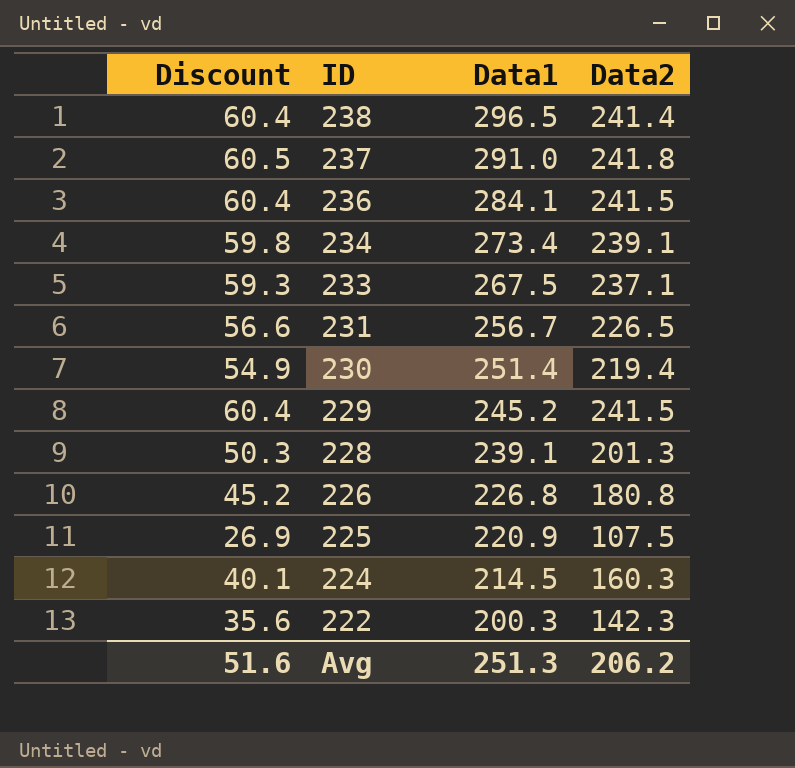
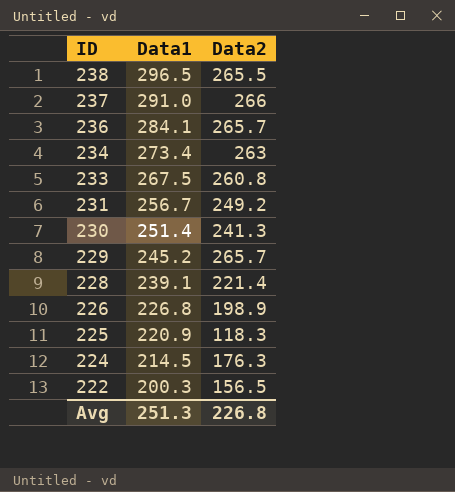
column Discount | formula: [Data2] * 0.25 -> none
238 | Data2: 241.4 -> 265.5
237 | Data2: 241.8 -> 266
236 | Data2: 241.5 -> 265.7
234 | Data2: 239.1 -> 263
233 | Data2: 237.1 -> 260.8
231 | Data2: 226.5 -> 249.2
230 | Data2: 219.4 -> 241.3
229 | Data2: 241.5 -> 265.7
228 | Data2: 201.3 -> 221.4
226 | Data2: 180.8 -> 198.9
225 | Data2: 107.5 -> 118.3
224 | Data2: 160.3 -> 176.3
222 | Data2: 142.3 -> 156.5
Avg | Data2: 206.2 -> 226.8

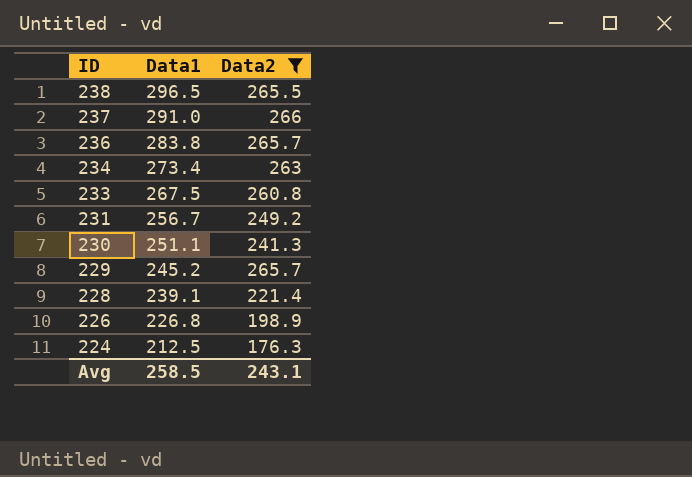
filter: none -> Data2 >= 176.3
236 | Data1: 284.1 -> 283.8
230 | Data1: 251.4 -> 251.1
224 | Data1: 214.5 -> 212.5
Avg | Data1: 251.3 -> 258.5
Avg | Data2: 226.8 -> 243.1

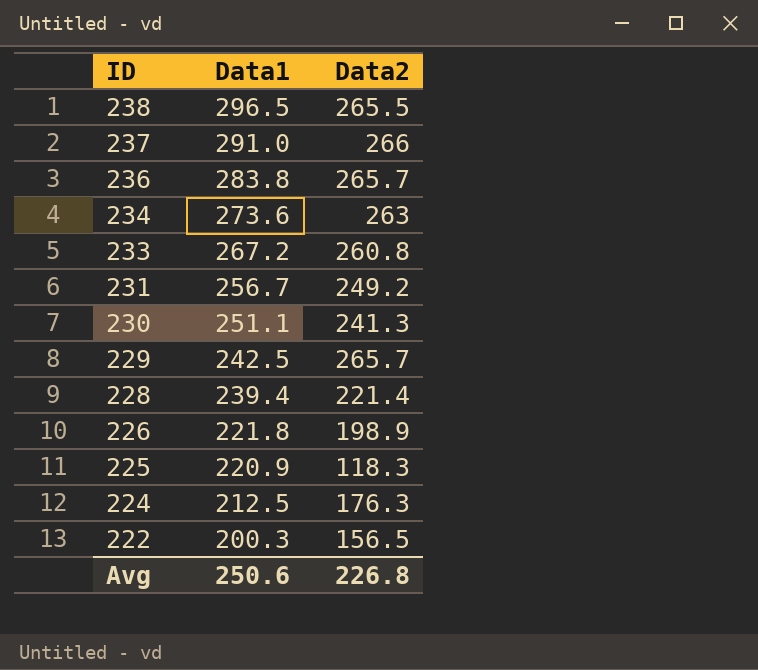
filter: Data2 >= 176.3 -> none
234 | Data1: 273.4 -> 273.6
233 | Data1: 267.5 -> 267.2
229 | Data1: 245.2 -> 242.5
228 | Data1: 239.1 -> 239.4
226 | Data1: 226.8 -> 221.8
Avg | Data1: 258.5 -> 250.6
Avg | Data2: 243.1 -> 226.8

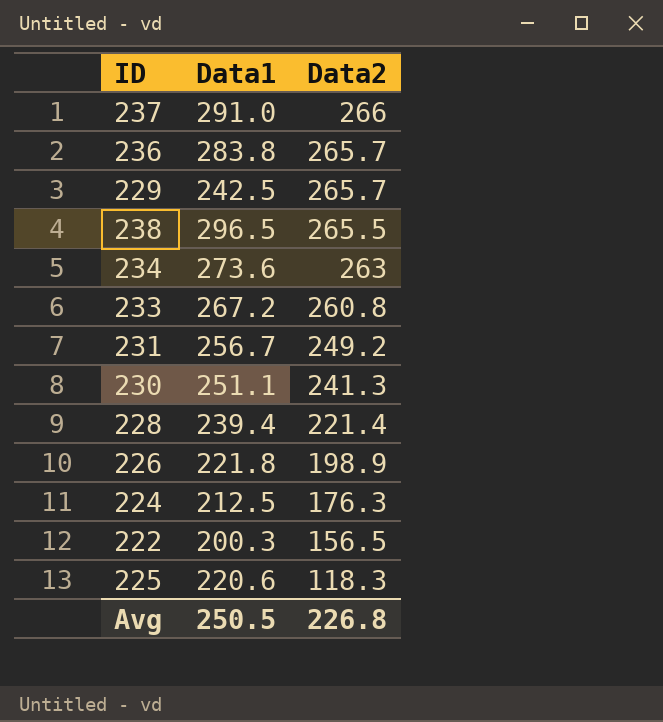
row order: ID descending -> Data2 descending
225 | Data1: 220.9 -> 220.6
Avg | Data1: 250.6 -> 250.5

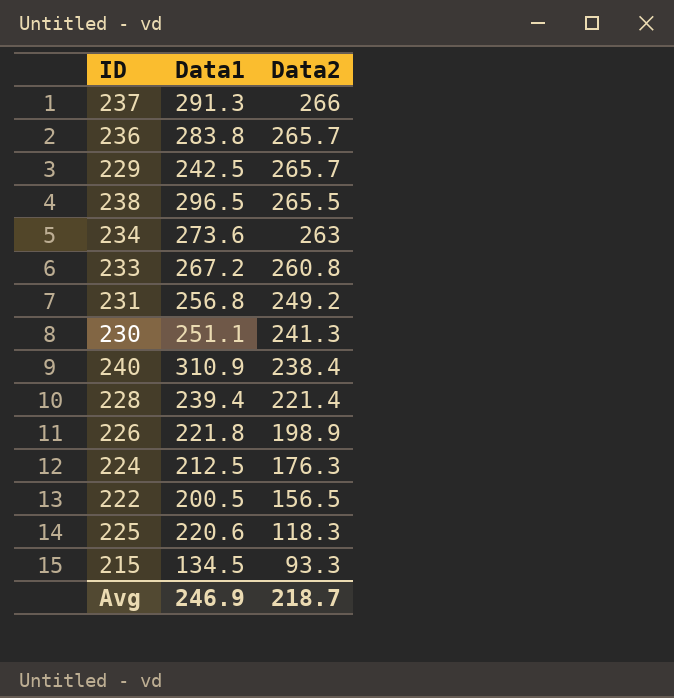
237 | Data1: 291.0 -> 291.3
231 | Data1: 256.7 -> 256.8
row 240: none -> 310.9 | 238.4
222 | Data1: 200.3 -> 200.5
row 215: none -> 134.5 | 93.3
Avg | Data1: 250.5 -> 246.9
Avg | Data2: 226.8 -> 218.7

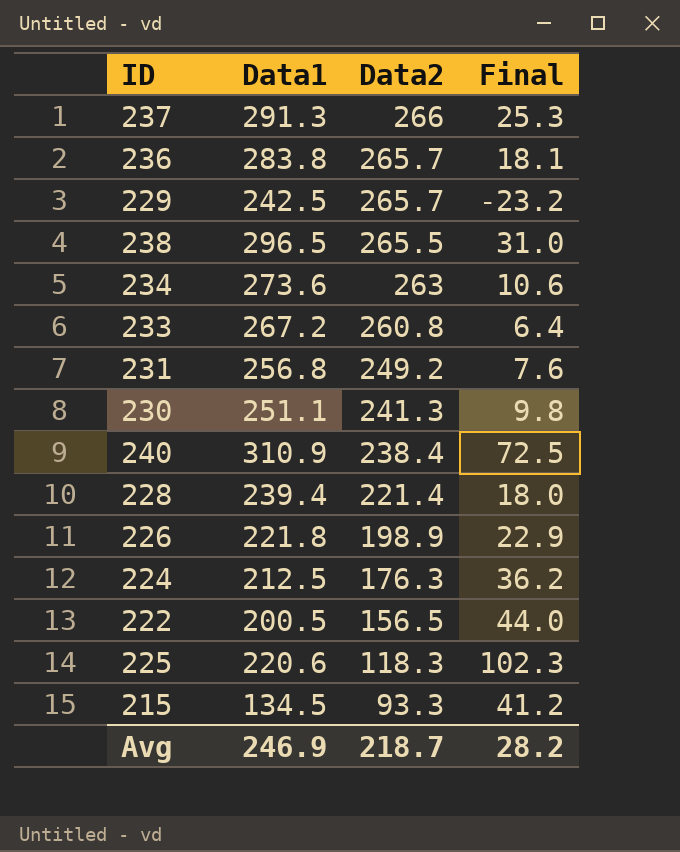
column Final | formula: none -> [Data1] - [Data2]

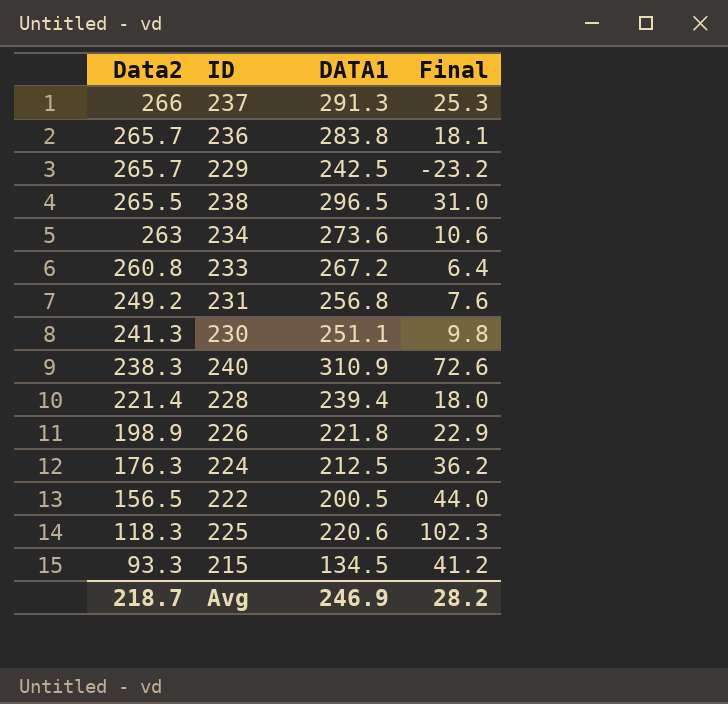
column Data2 | position: 3 -> 1
column name: Data1 -> DATA1
240 | Data2: 238.4 -> 238.3
240 | Final: 72.5 -> 72.6

